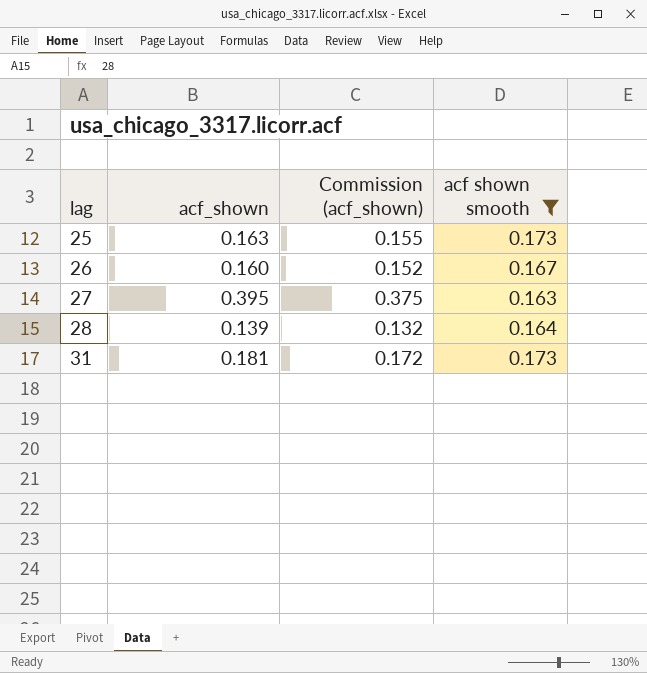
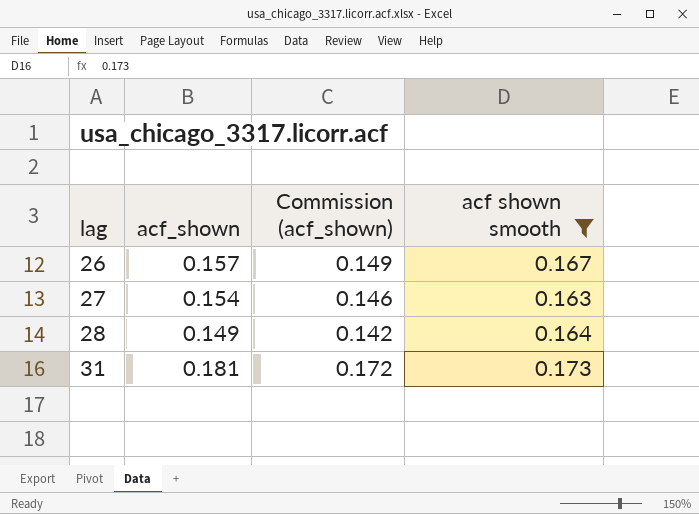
row 25: 0.163 | 0.155 | 0.173 -> none
26 | acf_shown: 0.160 -> 0.157
26 | Commission (acf_shown): 0.152 -> 0.149
27 | acf_shown: 0.395 -> 0.154
27 | Commission (acf_shown): 0.375 -> 0.146
28 | acf_shown: 0.139 -> 0.149
28 | Commission (acf_shown): 0.132 -> 0.142

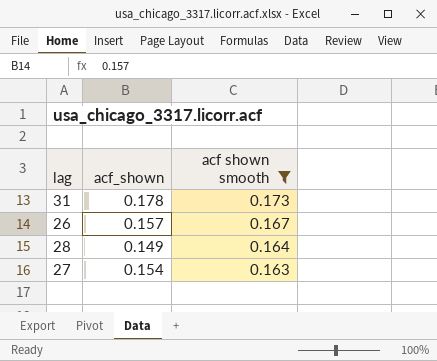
row order: lag ascending -> acf shown smooth descending
column Commission (acf_shown) | formula: [acf_shown] * 0.95 -> none
31 | acf_shown: 0.181 -> 0.178

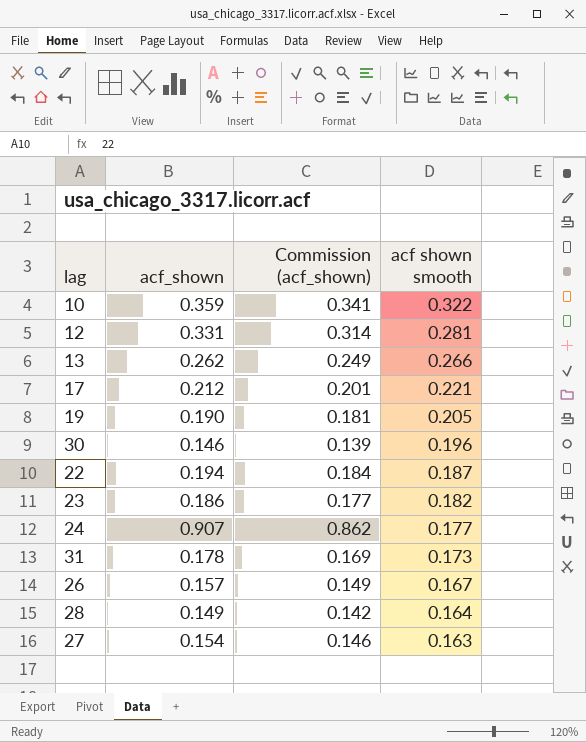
filter: acf shown smooth <= 0.173 -> none
column Commission (acf_shown) | formula: none -> [acf_shown] * 0.95

